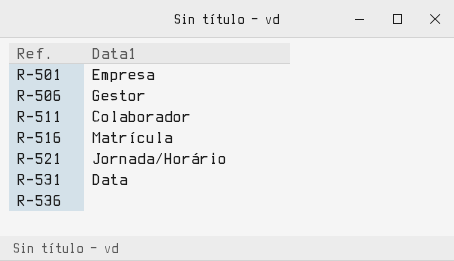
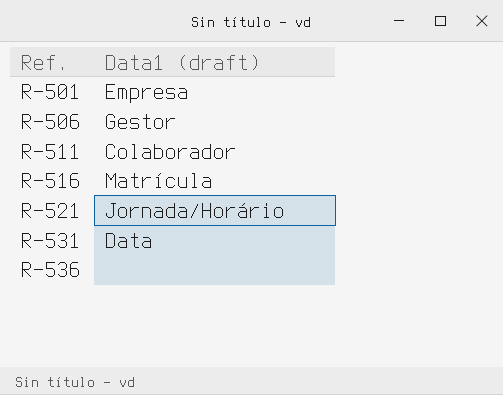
column name: Data1 -> Data1 (draft)

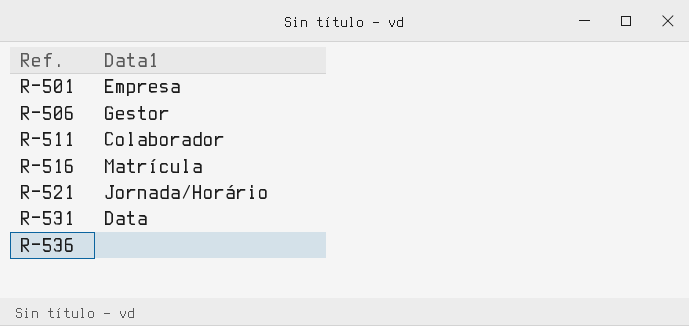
column name: Data1 (draft) -> Data1

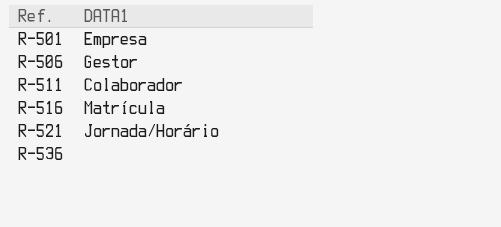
column name: Data1 -> DATA1
row R-531: Data -> none

